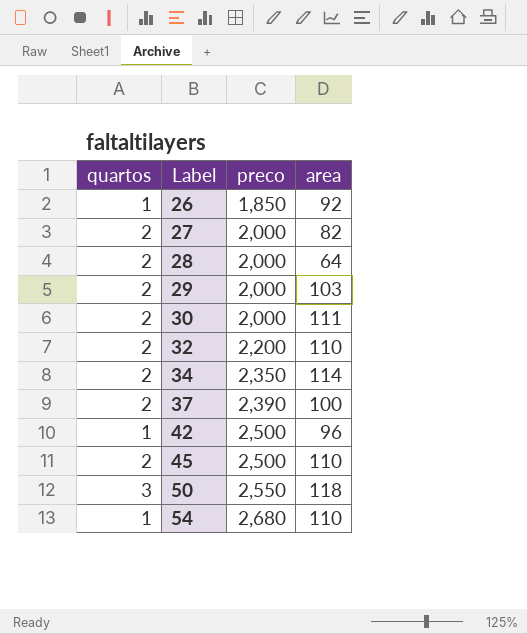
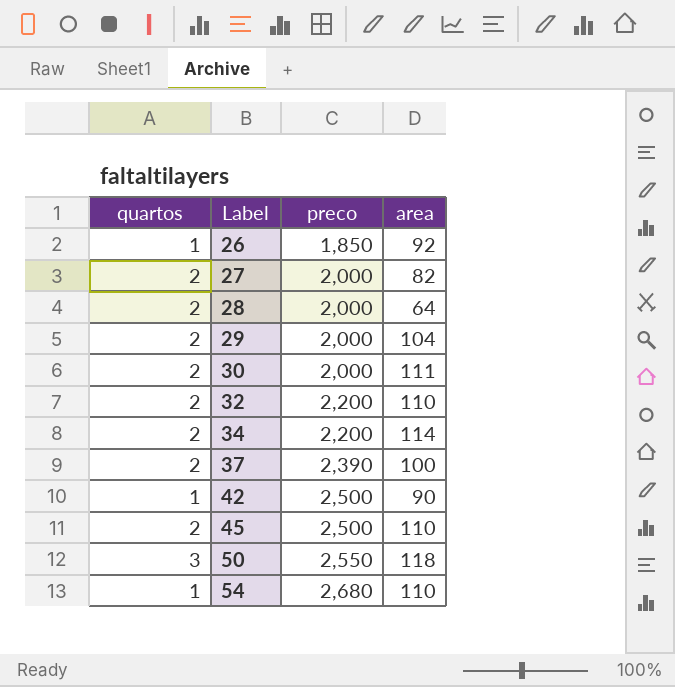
29 | area: 103 -> 104
34 | preco: 2,350 -> 2,200
42 | area: 96 -> 90

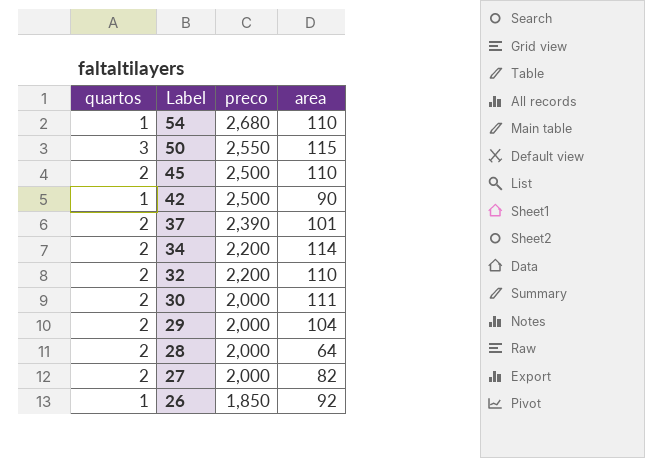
row order: Label ascending -> Label descending
50 | area: 118 -> 115
37 | area: 100 -> 101

